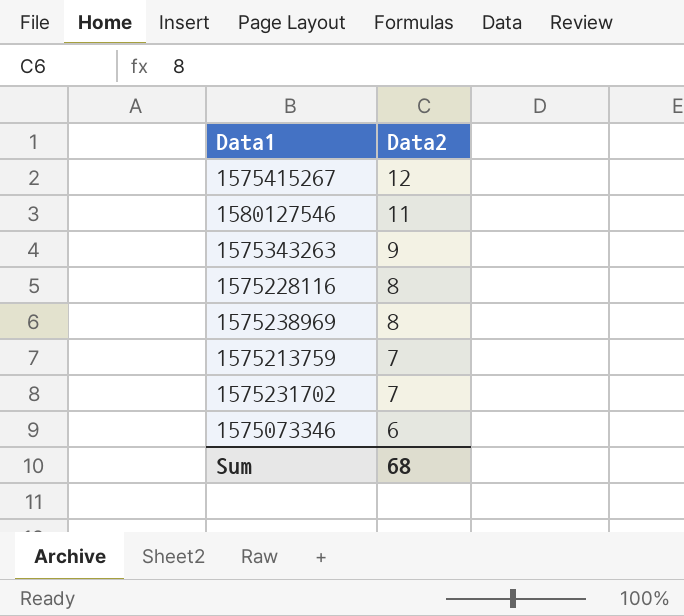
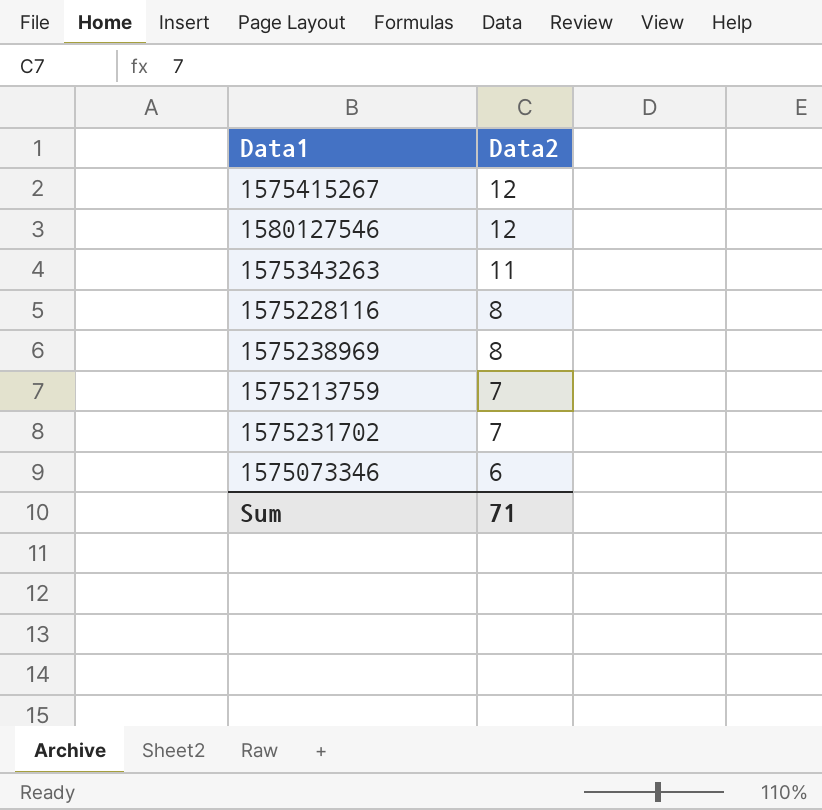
1580127546 | Data2: 11 -> 12
1575343263 | Data2: 9 -> 11
Sum | Data2: 68 -> 71

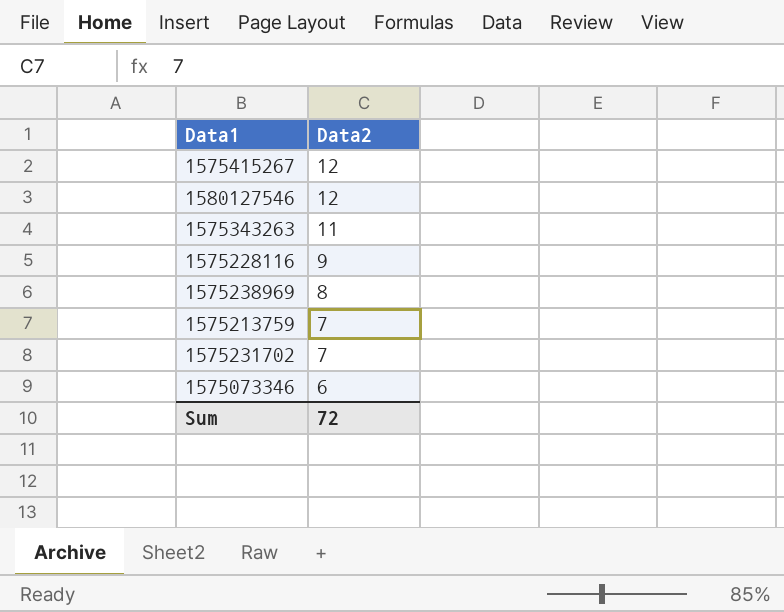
1575228116 | Data2: 8 -> 9
Sum | Data2: 71 -> 72

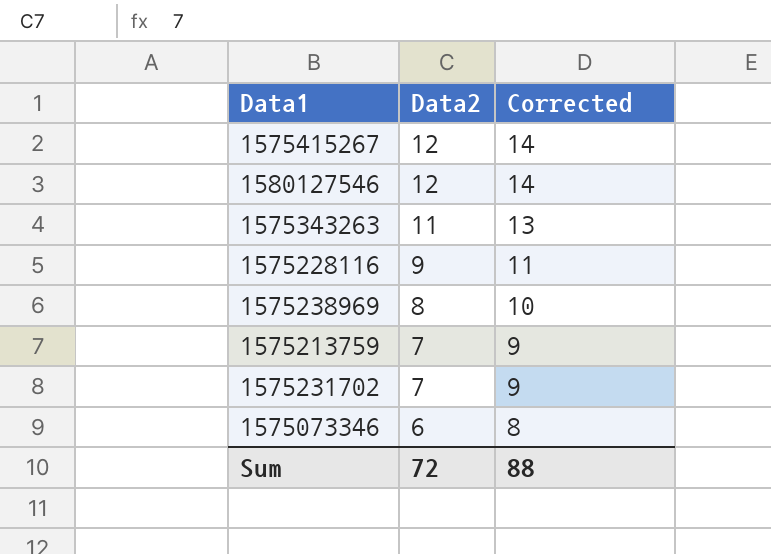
column Corrected | formula: none -> [Data2] + 2

